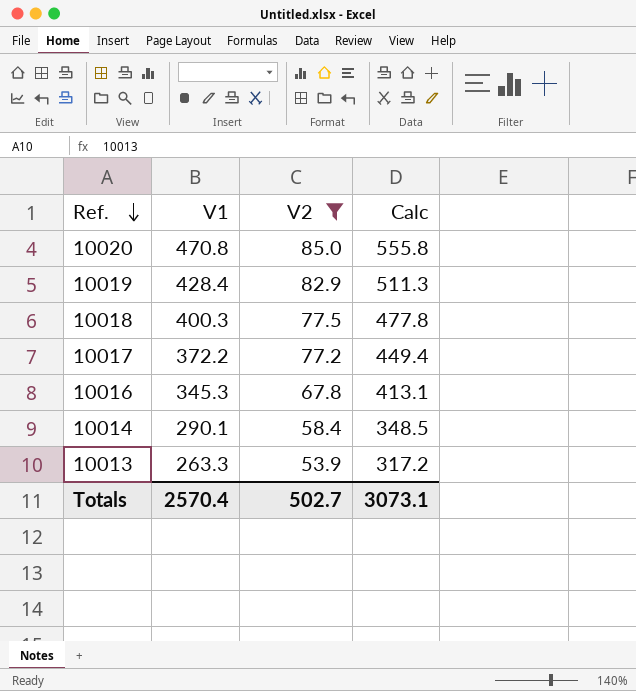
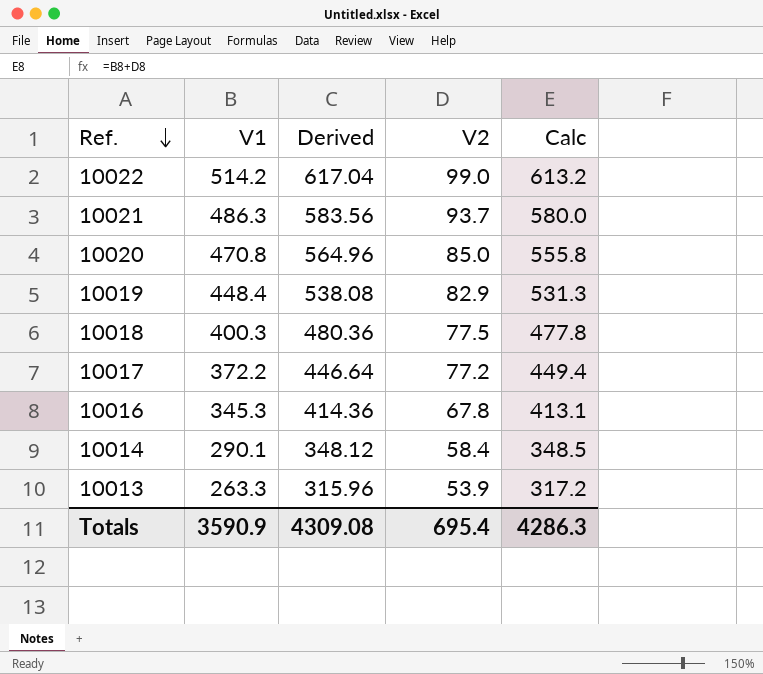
filter: V2 <= 85.0 -> none
column Derived | formula: none -> [V1] * 1.2
10019 | V1: 428.4 -> 448.4
10019 | Calc: 511.3 -> 531.3
Totals | V1: 2570.4 -> 3590.9
Totals | V2: 502.7 -> 695.4
Totals | Calc: 3073.1 -> 4286.3

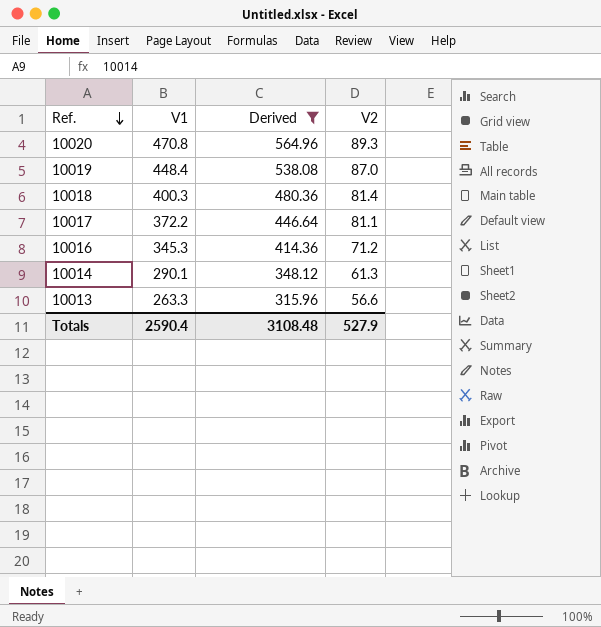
filter: none -> Derived <= 564.96
column Calc | formula: [V1] + [V2] -> none
10020 | V2: 85.0 -> 89.3
10019 | V2: 82.9 -> 87.0
10018 | V2: 77.5 -> 81.4
10017 | V2: 77.2 -> 81.1
10016 | V2: 67.8 -> 71.2
10014 | V2: 58.4 -> 61.3
10013 | V2: 53.9 -> 56.6
Totals | V1: 3590.9 -> 2590.4
Totals | Derived: 4309.08 -> 3108.48
Totals | V2: 695.4 -> 527.9

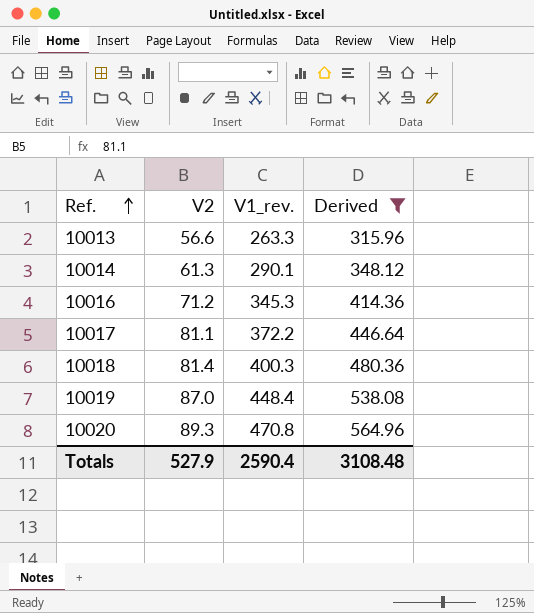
row order: Ref. descending -> Ref. ascending
column V2 | position: 4 -> 2
column name: V1 -> V1_rev.

